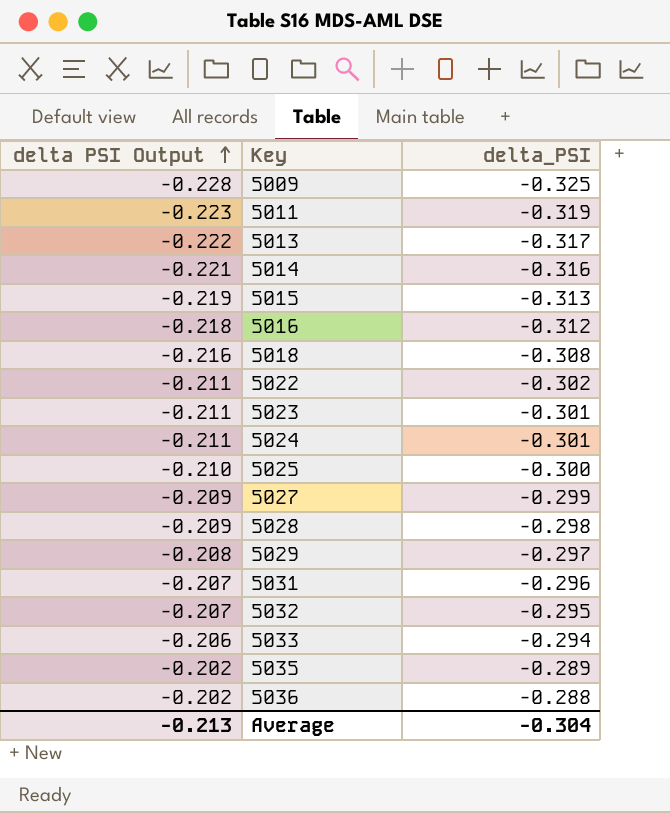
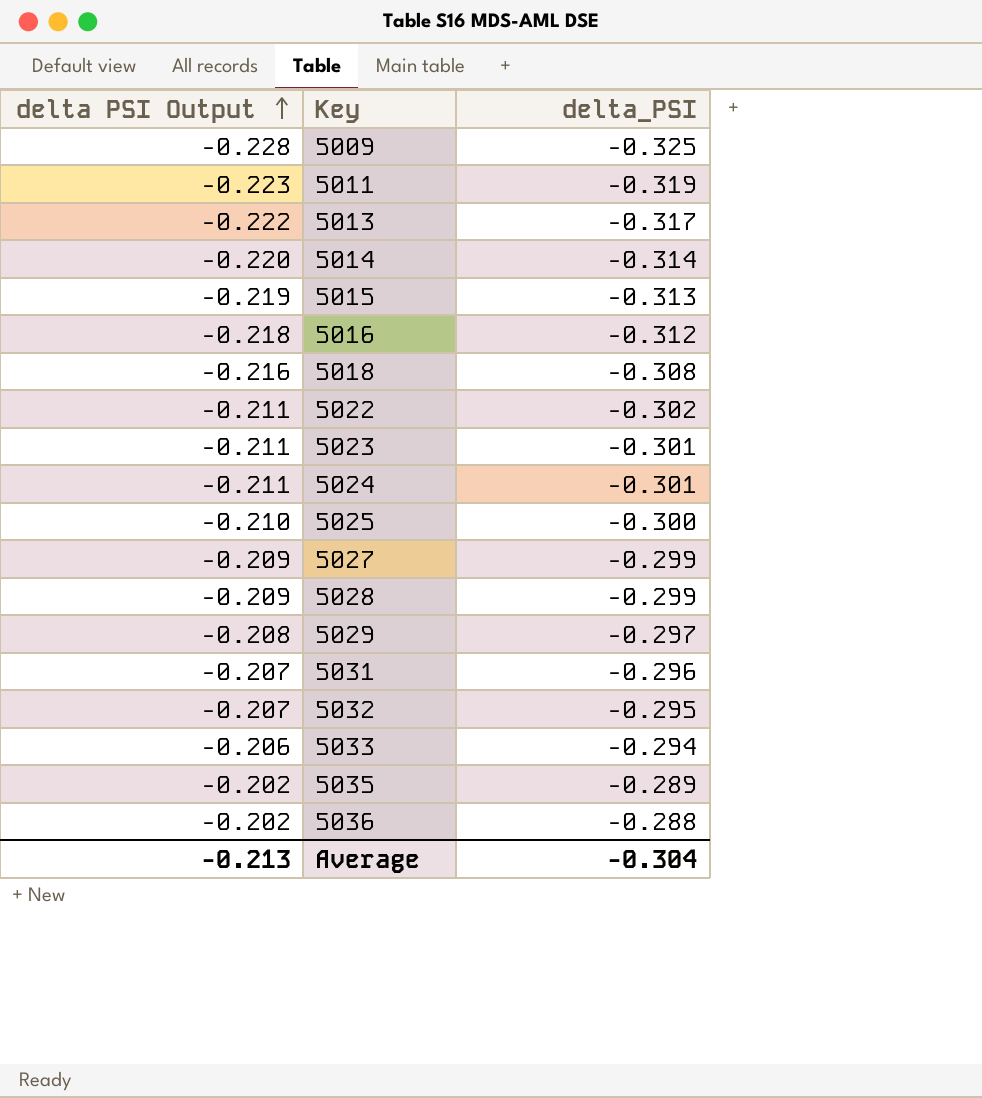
5014 | delta PSI Output: -0.221 -> -0.220
5014 | delta_PSI: -0.316 -> -0.314
5028 | delta_PSI: -0.298 -> -0.299

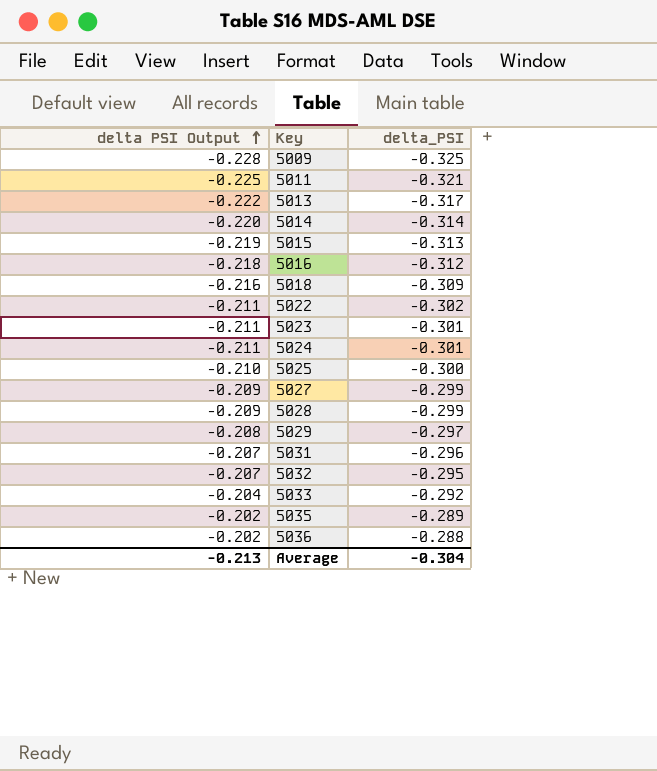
5011 | delta PSI Output: -0.223 -> -0.225
5011 | delta_PSI: -0.319 -> -0.321
5018 | delta_PSI: -0.308 -> -0.309
5033 | delta PSI Output: -0.206 -> -0.204
5033 | delta_PSI: -0.294 -> -0.292

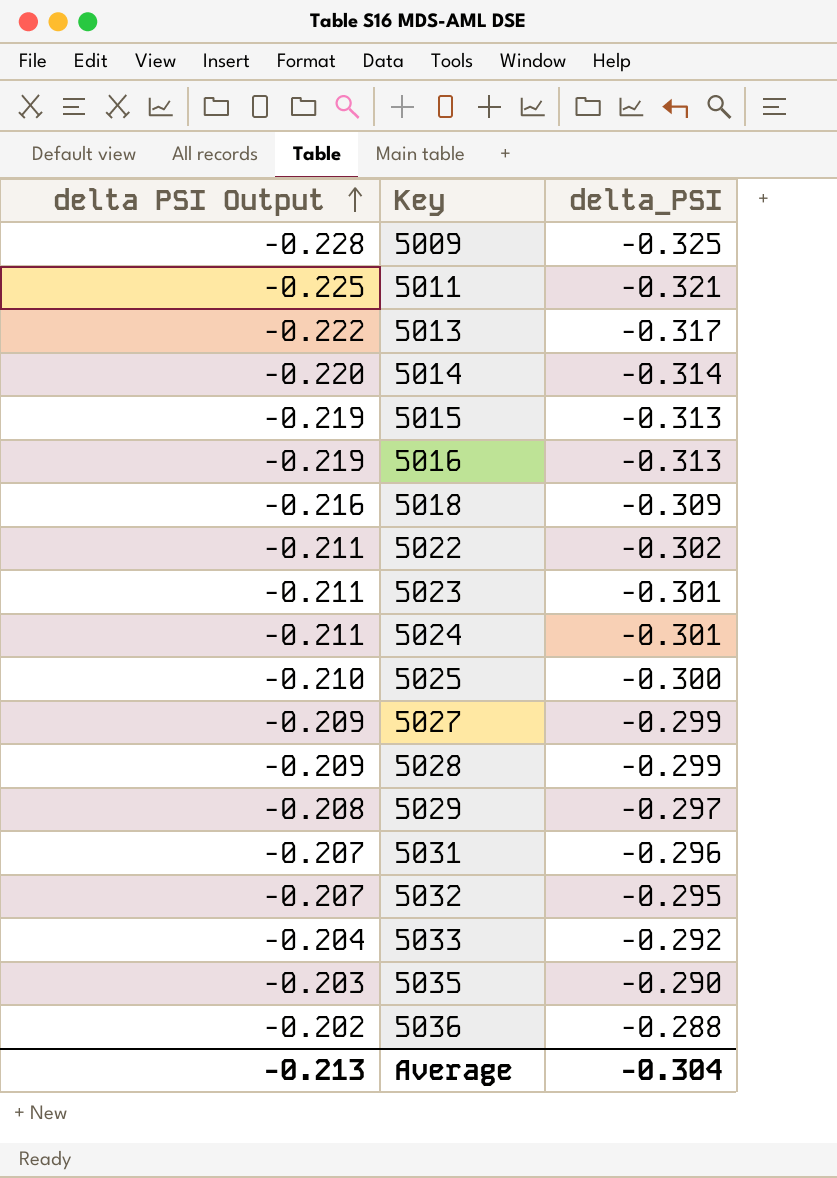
5016 | delta PSI Output: -0.218 -> -0.219
5016 | delta_PSI: -0.312 -> -0.313
5035 | delta PSI Output: -0.202 -> -0.203
5035 | delta_PSI: -0.289 -> -0.290

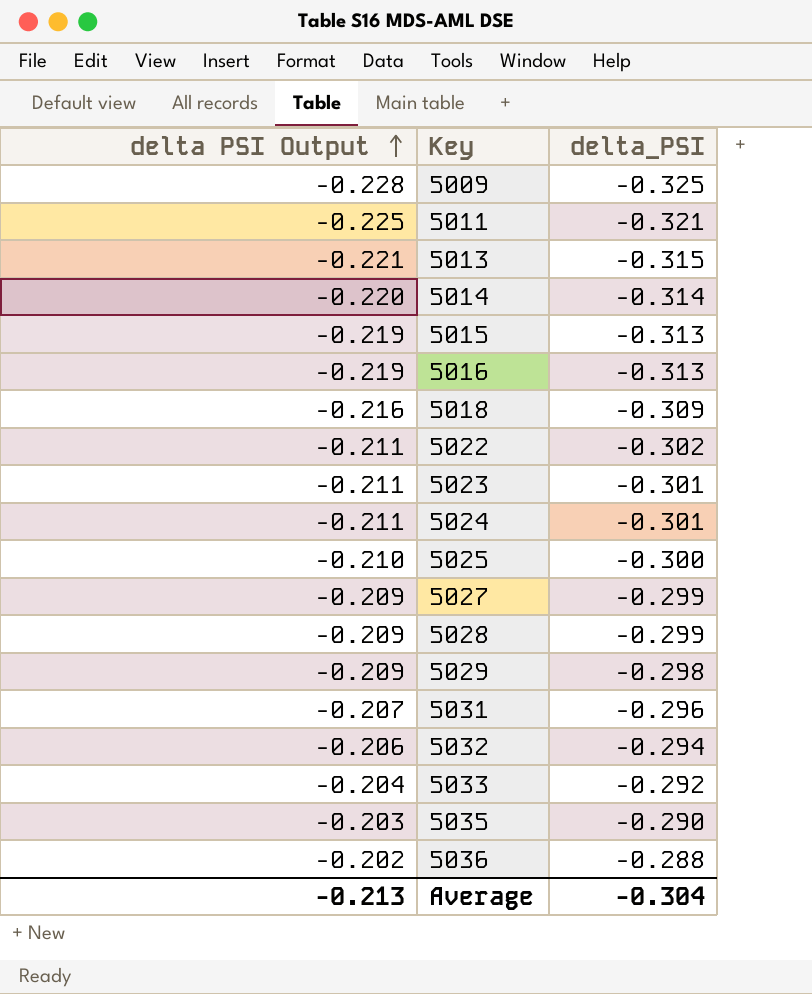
5013 | delta PSI Output: -0.222 -> -0.221
5013 | delta_PSI: -0.317 -> -0.315
5029 | delta PSI Output: -0.208 -> -0.209
5029 | delta_PSI: -0.297 -> -0.298
5032 | delta PSI Output: -0.207 -> -0.206
5032 | delta_PSI: -0.295 -> -0.294

